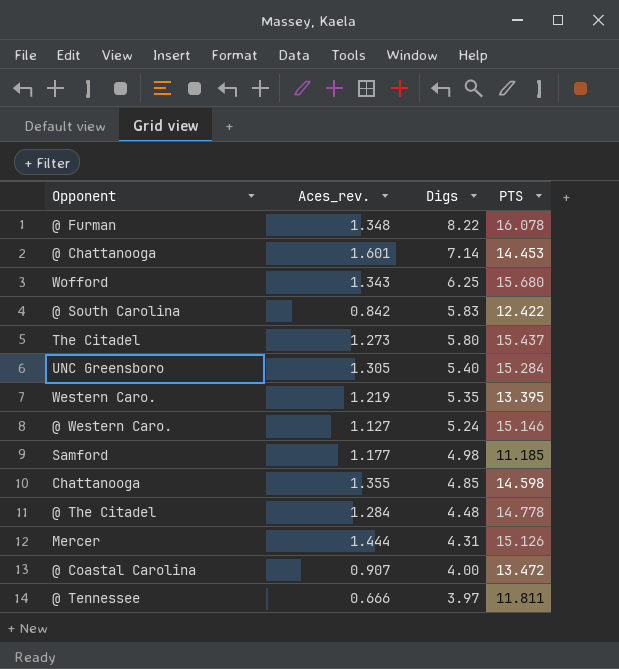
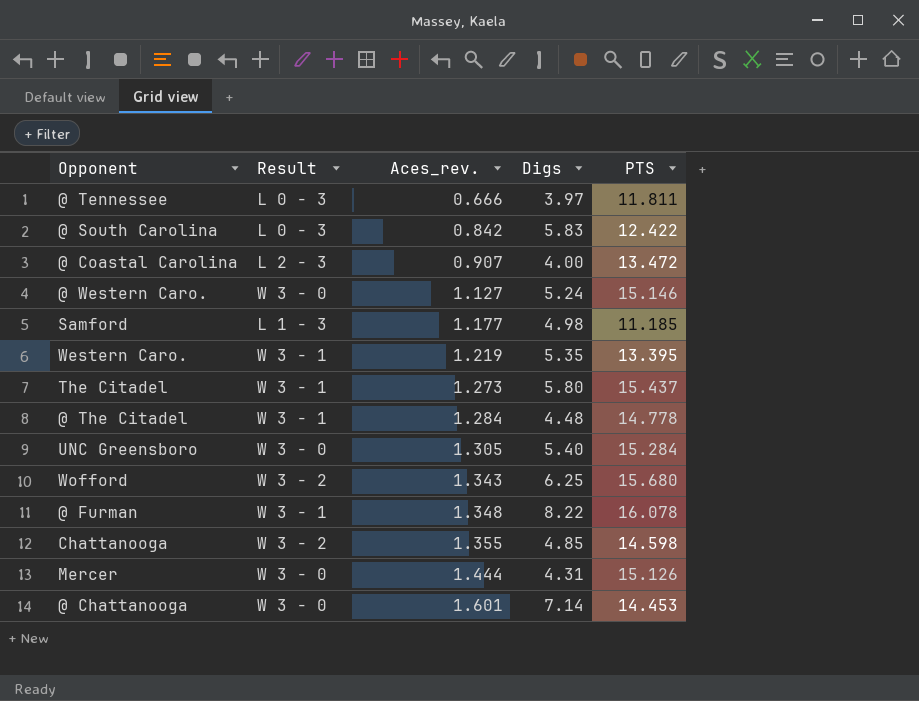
row order: Digs descending -> Aces_rev. ascending
column Result | position: none -> 2

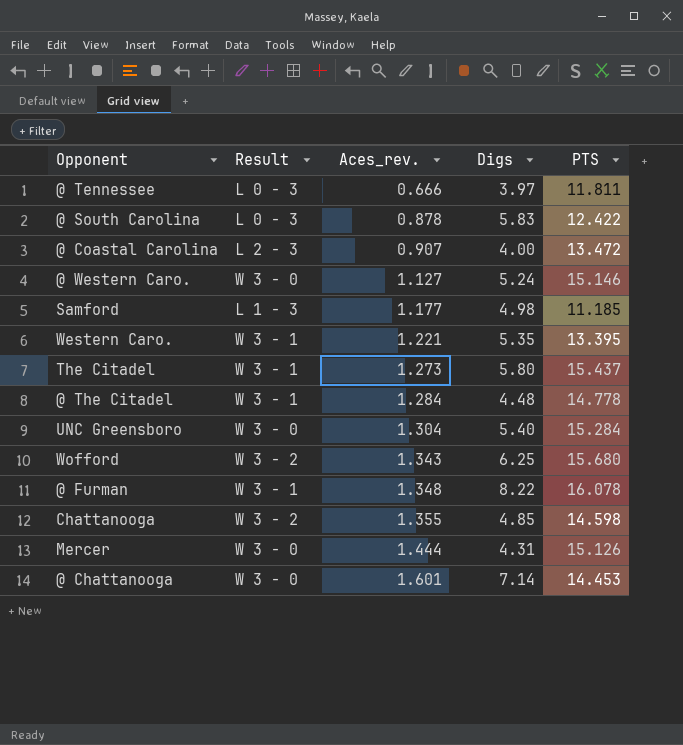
@ South Carolina | Aces_rev.: 0.842 -> 0.878
Western Caro. | Aces_rev.: 1.219 -> 1.221
UNC Greensboro | Aces_rev.: 1.305 -> 1.304

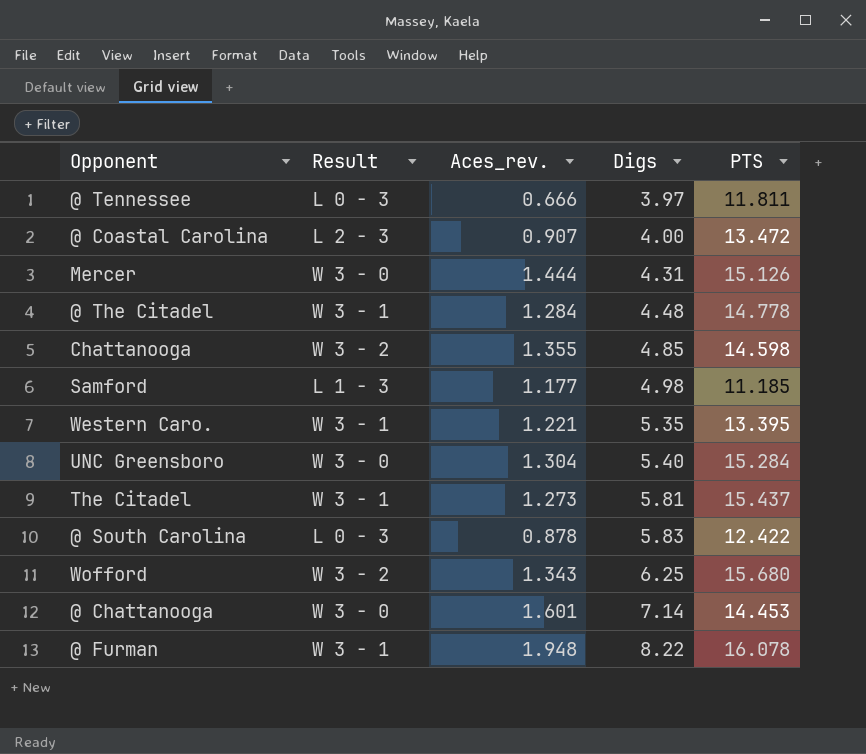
row order: Aces_rev. ascending -> Digs ascending
row @ Western Caro.: W 3 - 0 | 1.127 | 5.24 | 15.146 -> none
The Citadel | Digs: 5.80 -> 5.81
@ Furman | Aces_rev.: 1.348 -> 1.948

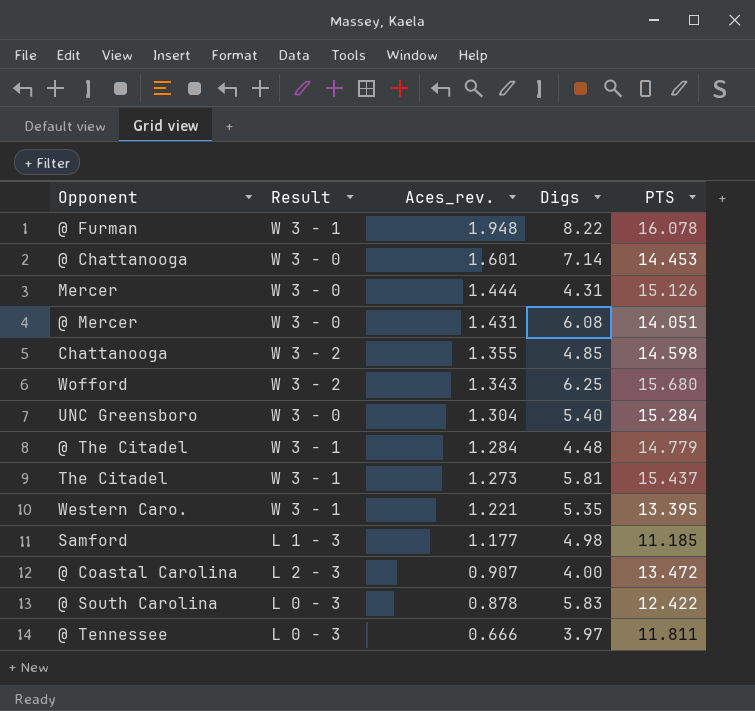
row order: Digs ascending -> Aces_rev. descending
row @ Mercer: none -> W 3 - 0 | 1.431 | 6.08 | 14.051
@ The Citadel | PTS: 14.778 -> 14.779

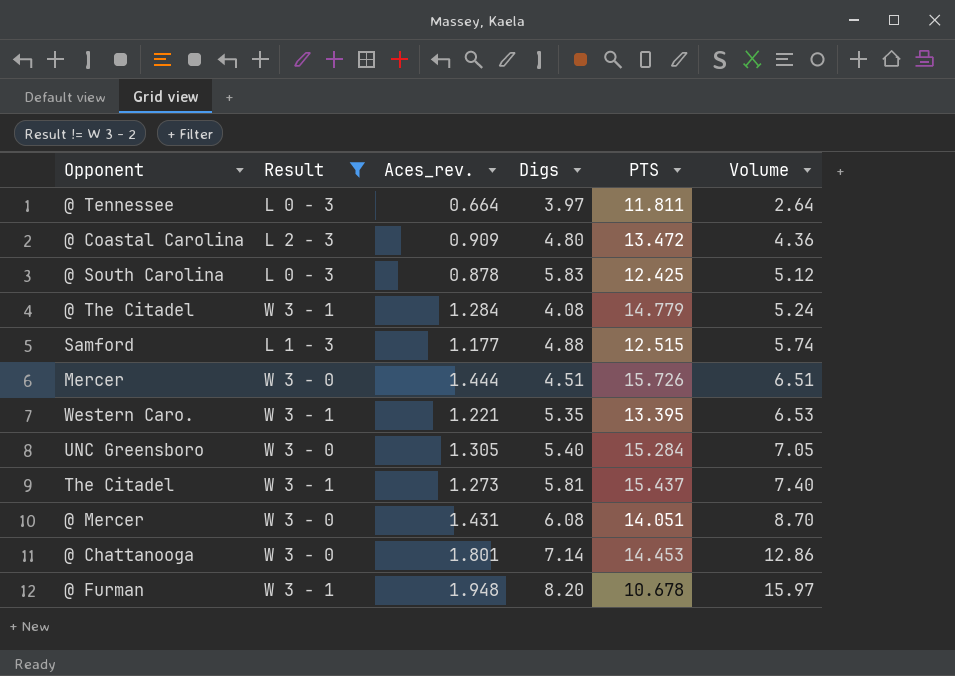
filter: none -> Result != W 3 - 2
row order: Aces_rev. descending -> Volume ascending
column Volume | formula: none -> [Aces_rev.] * [Digs]
@ Tennessee | Aces_rev.: 0.666 -> 0.664
@ Coastal Carolina | Aces_rev.: 0.907 -> 0.909
@ Coastal Carolina | Digs: 4.00 -> 4.80
@ South Carolina | PTS: 12.422 -> 12.425
@ The Citadel | Digs: 4.48 -> 4.08
Samford | Digs: 4.98 -> 4.88
Samford | PTS: 11.185 -> 12.515
Mercer | Digs: 4.31 -> 4.51
Mercer | PTS: 15.126 -> 15.726
UNC Greensboro | Aces_rev.: 1.304 -> 1.305
@ Chattanooga | Aces_rev.: 1.601 -> 1.801
@ Furman | Digs: 8.22 -> 8.20
@ Furman | PTS: 16.078 -> 10.678

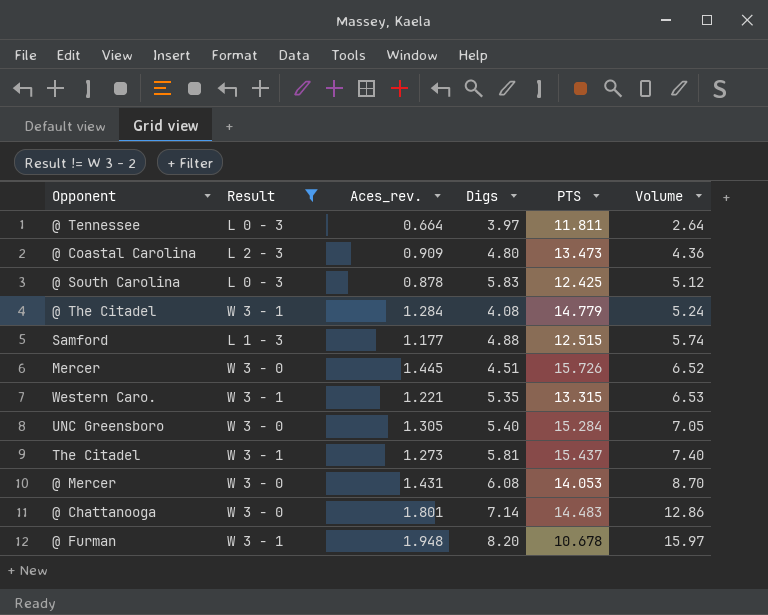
@ Coastal Carolina | PTS: 13.472 -> 13.473
Mercer | Aces_rev.: 1.444 -> 1.445
Mercer | Volume: 6.51 -> 6.52
Western Caro. | PTS: 13.395 -> 13.315
@ Mercer | PTS: 14.051 -> 14.053
@ Chattanooga | PTS: 14.453 -> 14.483

